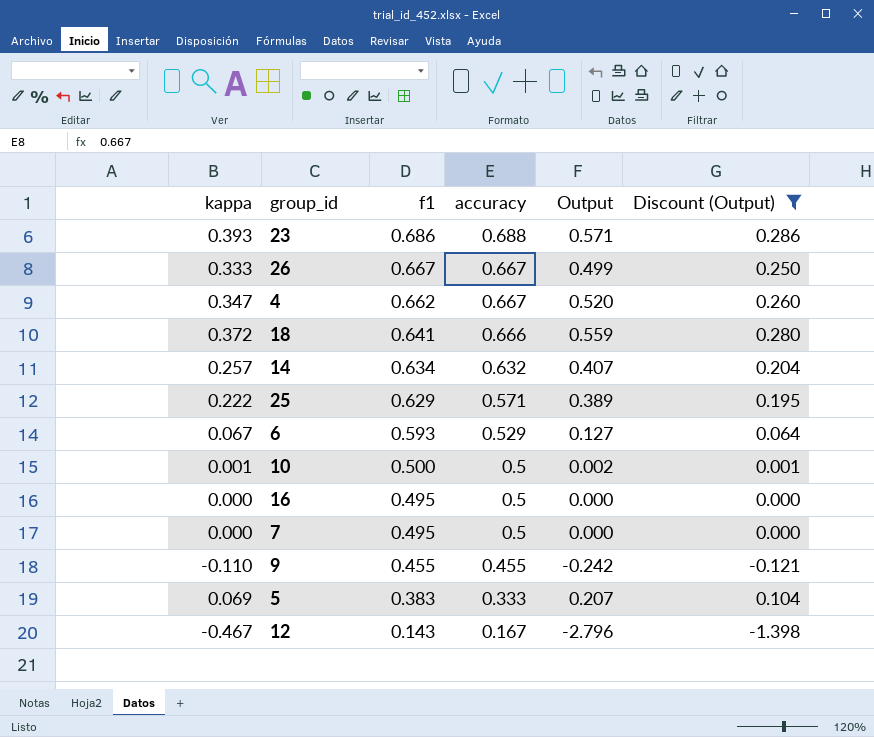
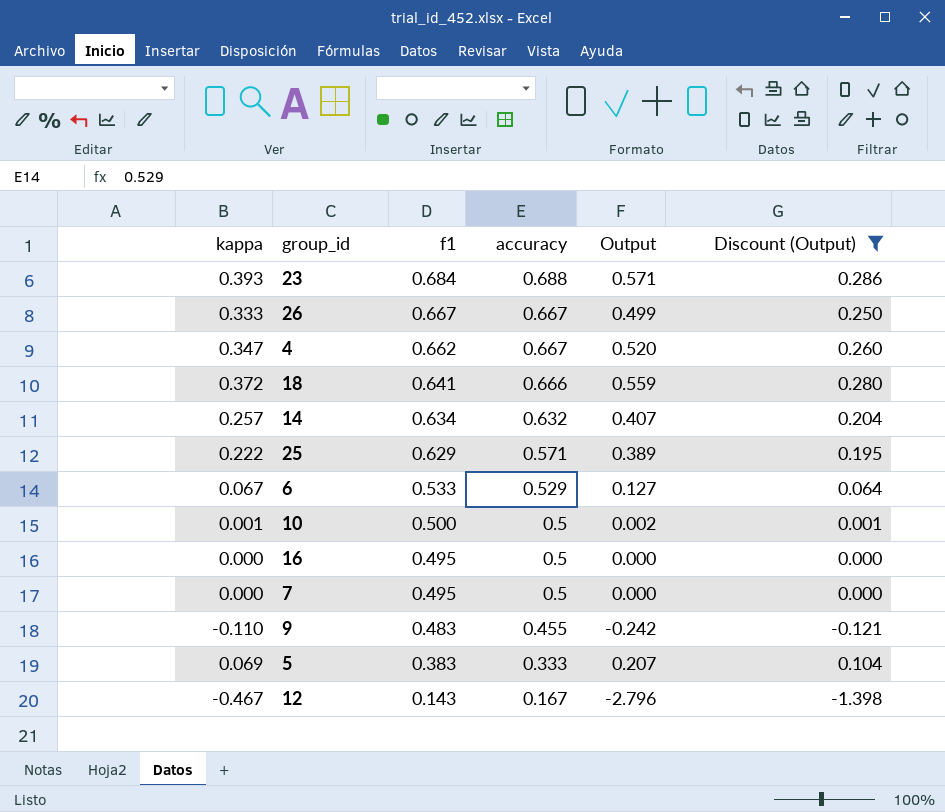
23 | f1: 0.686 -> 0.684
6 | f1: 0.593 -> 0.533
9 | f1: 0.455 -> 0.483

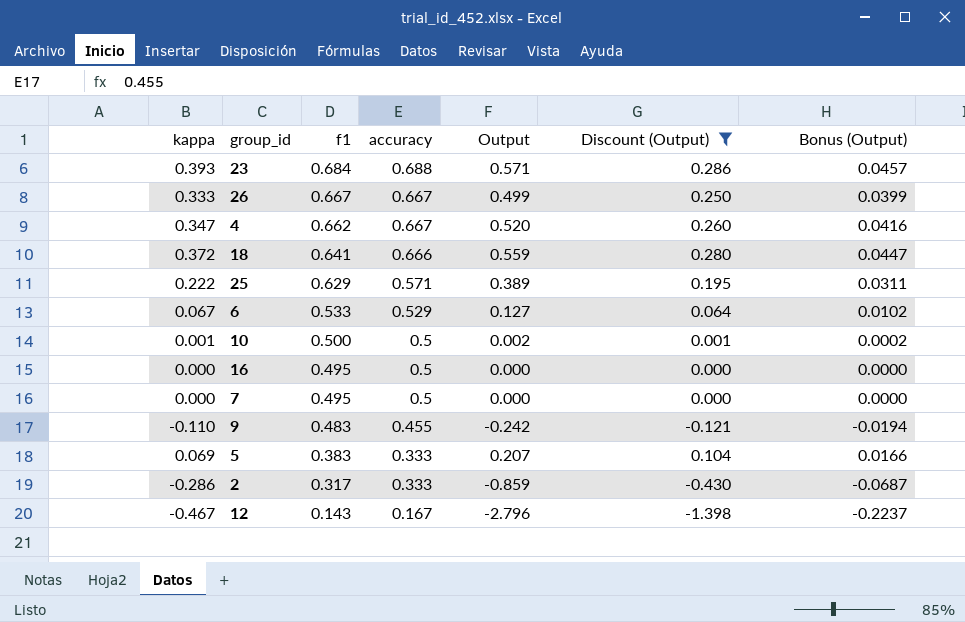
column Bonus (Output) | formula: none -> [Output] * 0.08
row 14: 0.257 | 0.634 | 0.632 | 0.407 | 0.204 -> none
row 2: none -> -0.286 | 0.317 | 0.333 | -0.859 | -0.430 | -0.0687

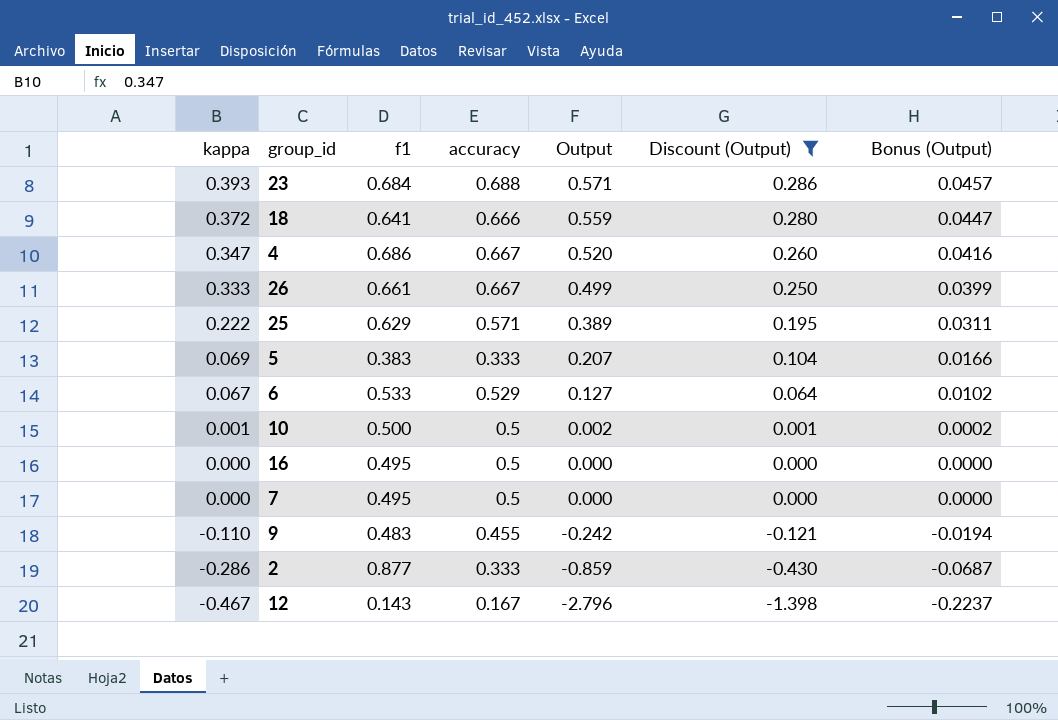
row order: f1 descending -> kappa descending
4 | f1: 0.662 -> 0.686
26 | f1: 0.667 -> 0.661
2 | f1: 0.317 -> 0.877

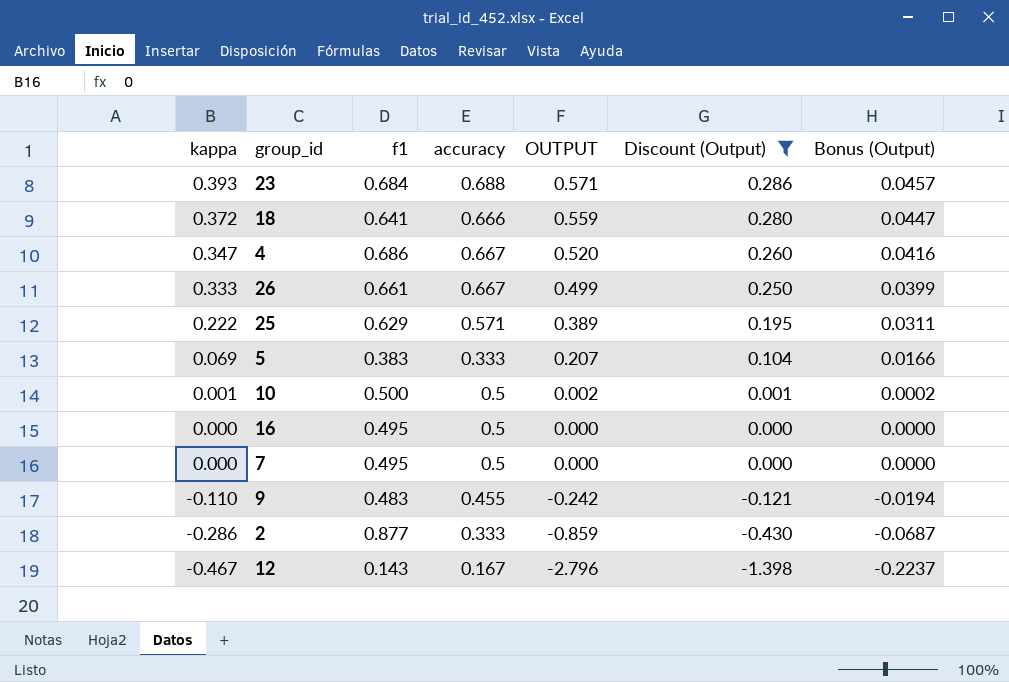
column name: Output -> OUTPUT
row 6: 0.067 | 0.533 | 0.529 | 0.127 | 0.064 | 0.0102 -> none

